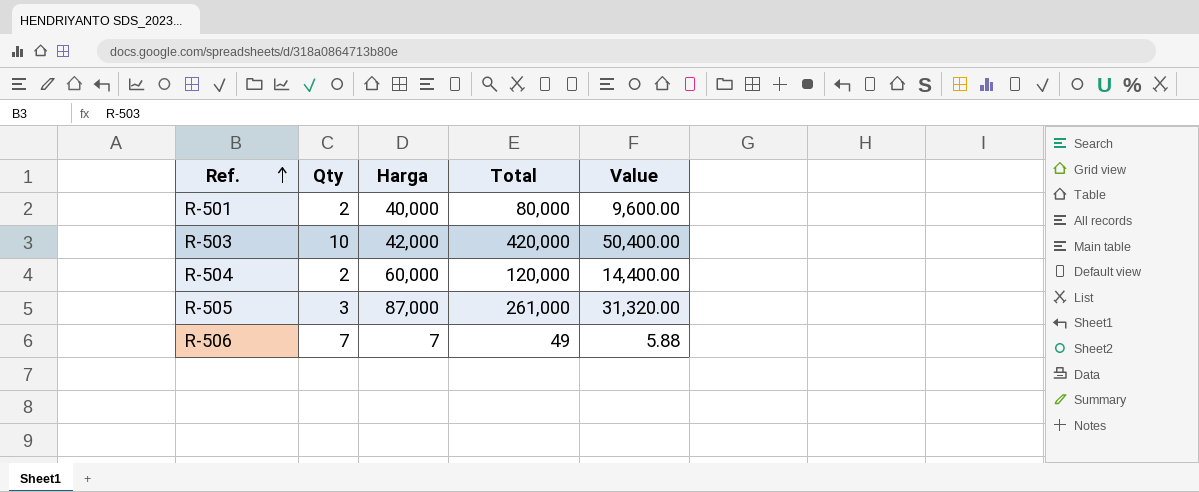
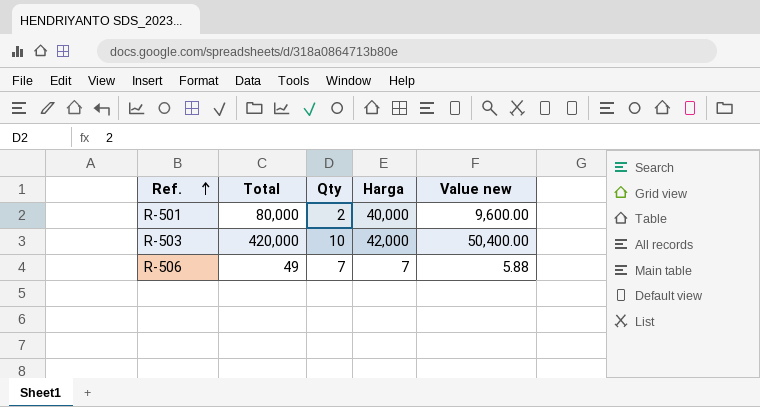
column Total | position: 4 -> 2
column name: Value -> Value new
row R-504: 2 | 60,000 | 120,000 | 14,400.00 -> none
row R-505: 3 | 87,000 | 261,000 | 31,320.00 -> none

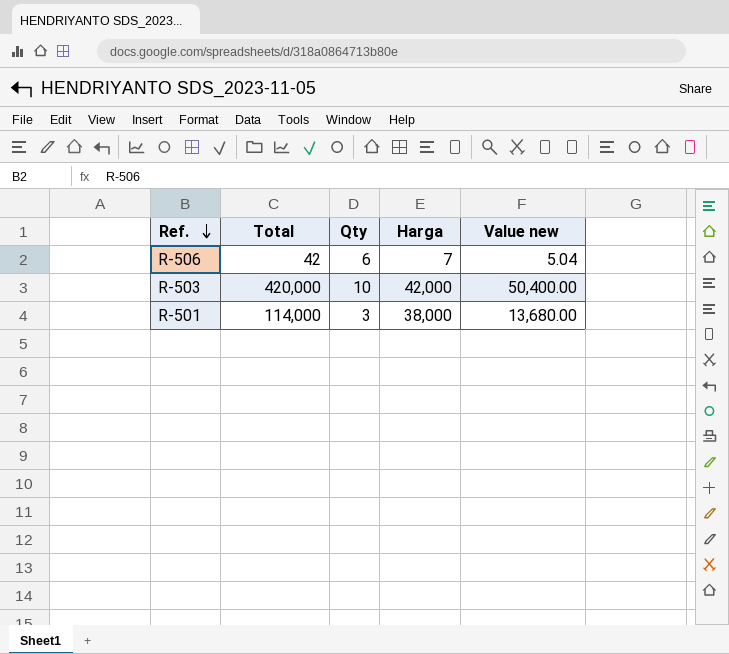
row order: Ref. ascending -> Ref. descending
R-506 | Total: 49 -> 42
R-506 | Qty: 7 -> 6
R-506 | Value new: 5.88 -> 5.04
R-501 | Total: 80,000 -> 114,000
R-501 | Qty: 2 -> 3
R-501 | Harga: 40,000 -> 38,000
R-501 | Value new: 9,600.00 -> 13,680.00

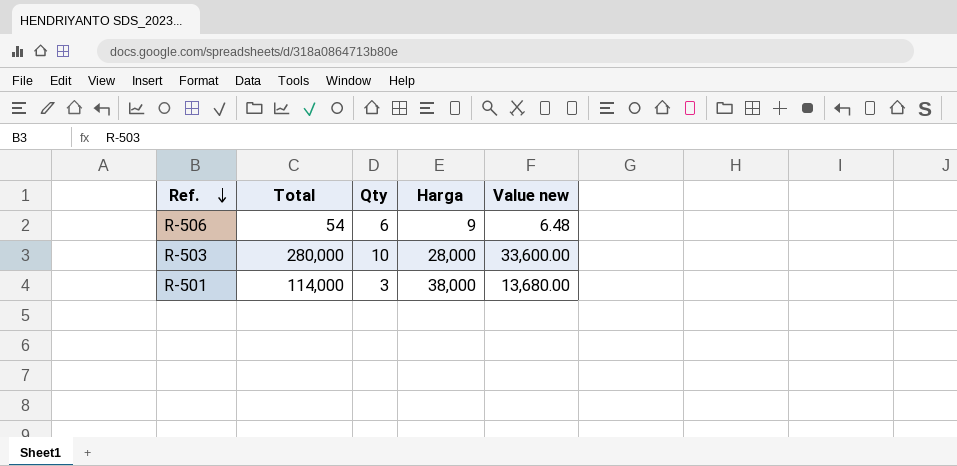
R-506 | Total: 42 -> 54
R-506 | Harga: 7 -> 9
R-506 | Value new: 5.04 -> 6.48
R-503 | Total: 420,000 -> 280,000
R-503 | Harga: 42,000 -> 28,000
R-503 | Value new: 50,400.00 -> 33,600.00

